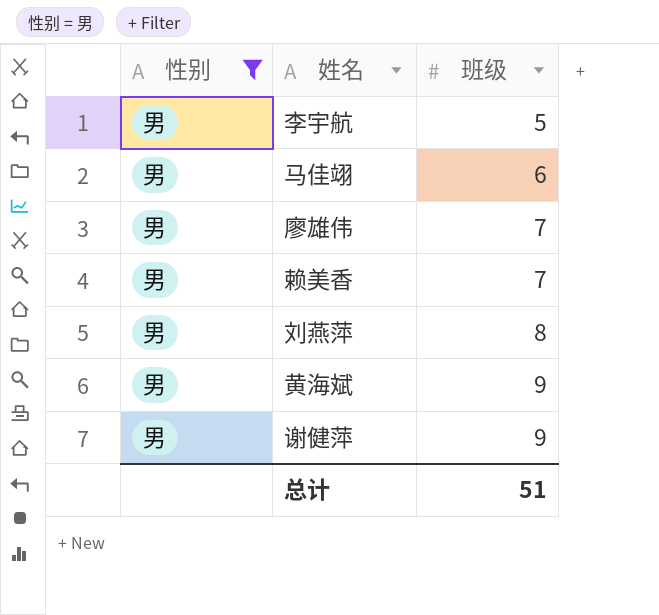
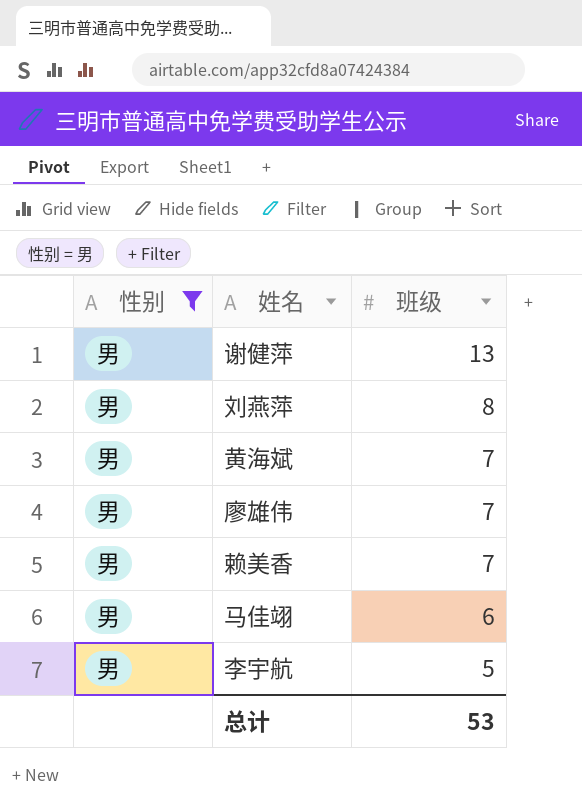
row order: 班级 ascending -> 班级 descending
谢健萍 | 班级: 9 -> 13
黄海斌 | 班级: 9 -> 7
总计 | 班级: 51 -> 53

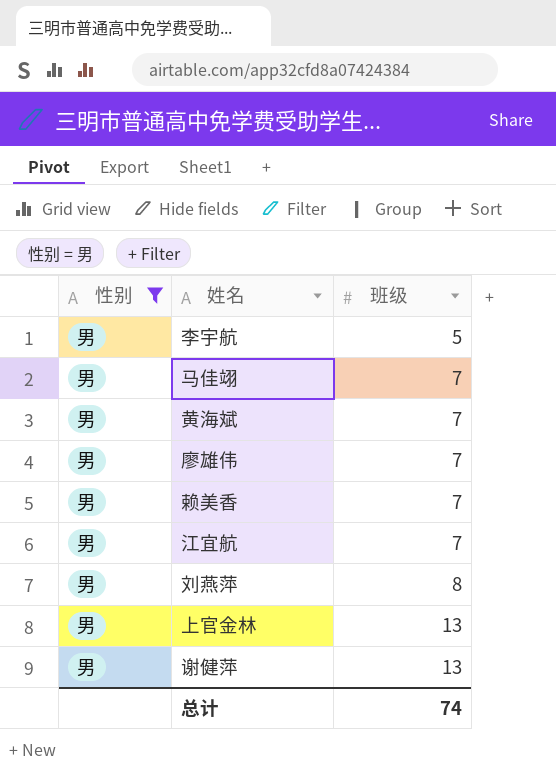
row order: 班级 descending -> 班级 ascending
马佳翊 | 班级: 6 -> 7
row 江宜航: none -> 男 | 7
row 上官金林: none -> 男 | 13
总计 | 班级: 53 -> 74

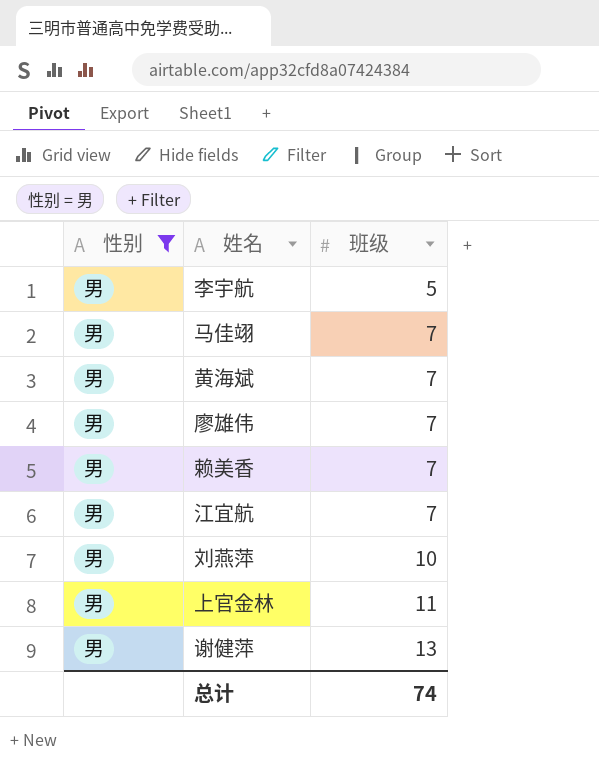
刘燕萍 | 班级: 8 -> 10
上官金林 | 班级: 13 -> 11

